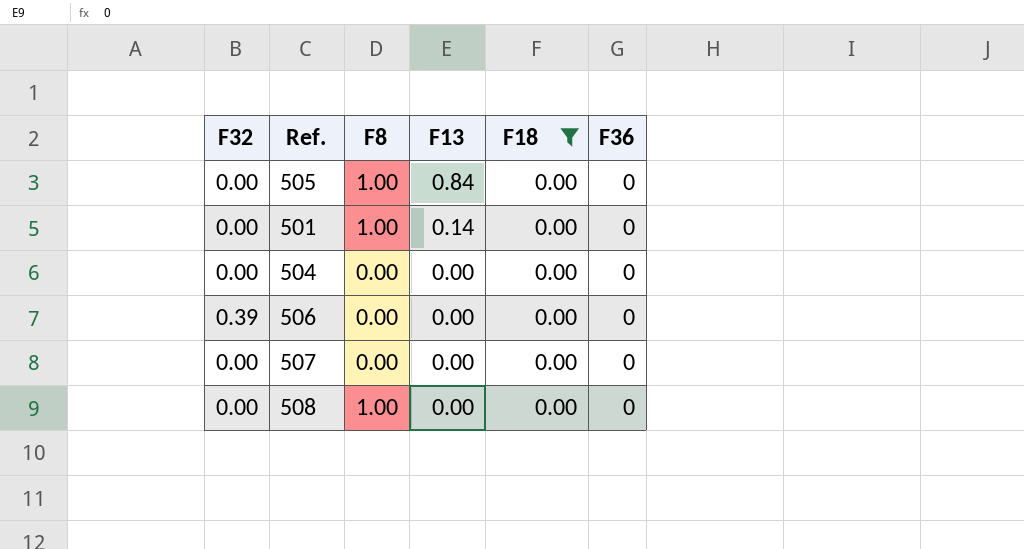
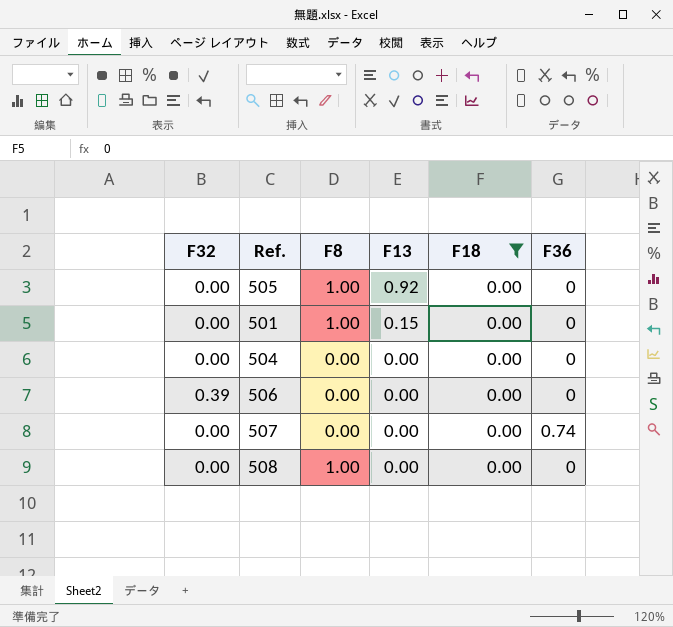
505 | F13: 0.84 -> 0.92
501 | F13: 0.14 -> 0.15
507 | F36: 0 -> 0.74

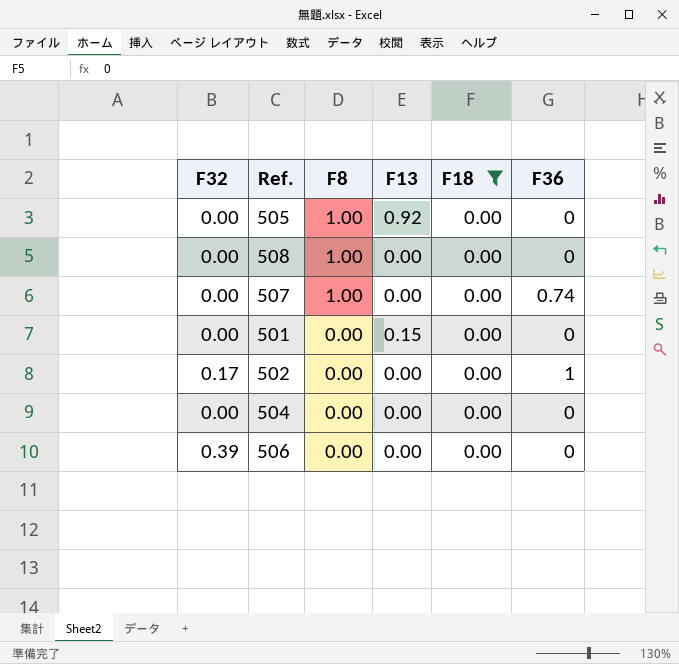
row order: F13 descending -> F8 descending
507 | F8: 0.00 -> 1.00
501 | F8: 1.00 -> 0.00
row 502: none -> 0.17 | 0.00 | 0.00 | 0.00 | 1

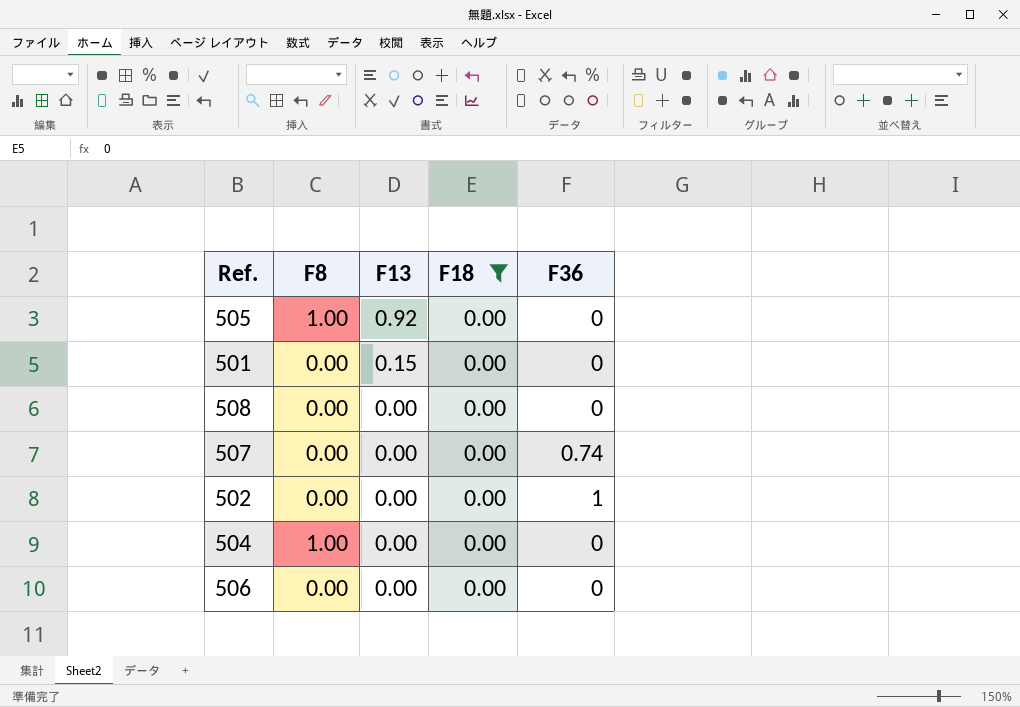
row order: F8 descending -> F13 descending
column F32 | position: 1 -> none
508 | F8: 1.00 -> 0.00
507 | F8: 1.00 -> 0.00
504 | F8: 0.00 -> 1.00

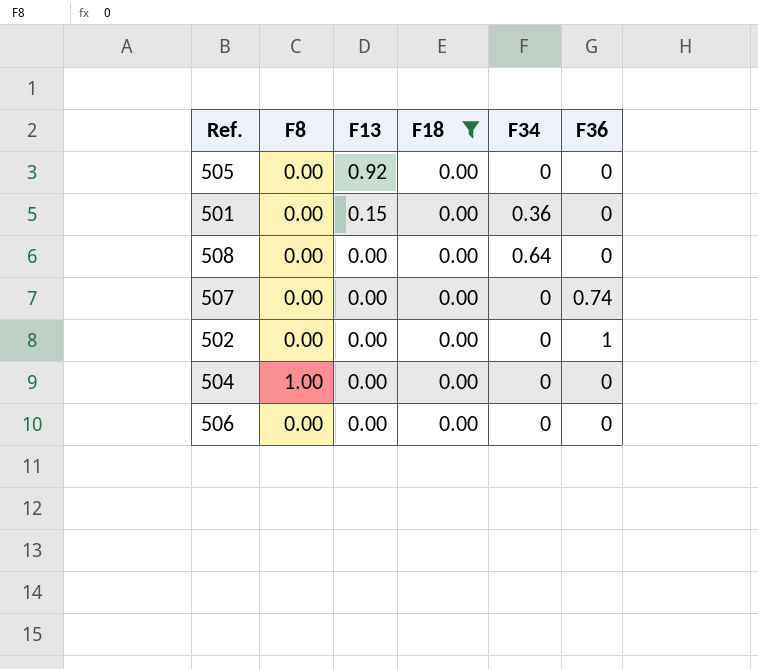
column F34 | position: none -> 5
505 | F8: 1.00 -> 0.00

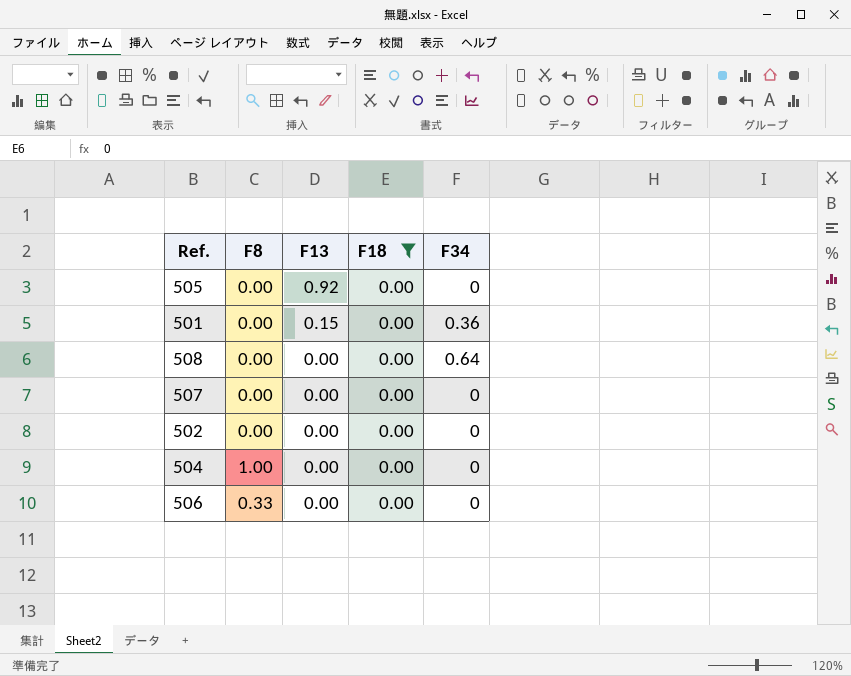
column F36 | position: 6 -> none
506 | F8: 0.00 -> 0.33

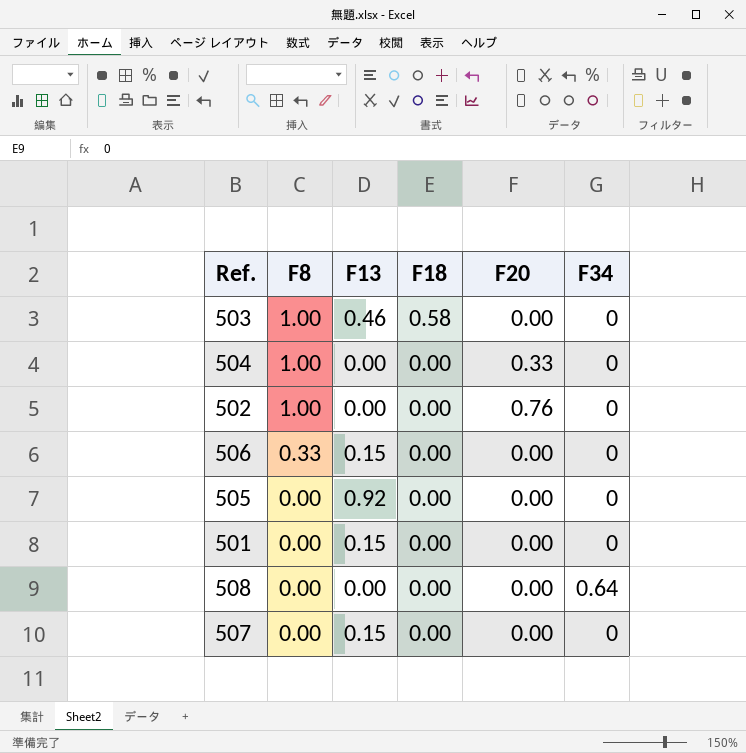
filter: F18 = 0.00 -> none
row order: F13 descending -> F8 descending
column F20 | position: none -> 5
502 | F8: 0.00 -> 1.00
506 | F13: 0.00 -> 0.15
501 | F34: 0.36 -> 0
507 | F13: 0.00 -> 0.15

